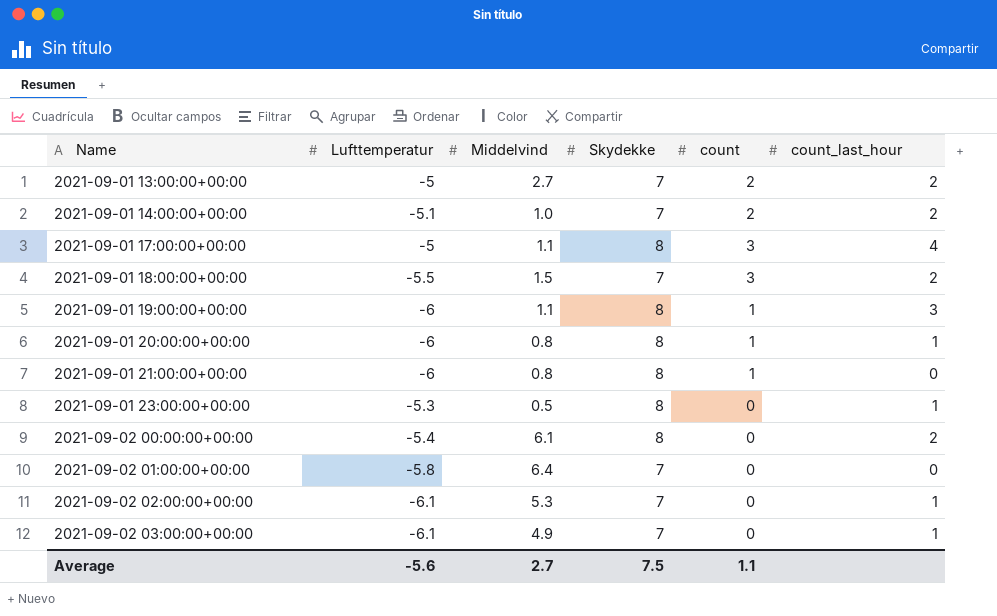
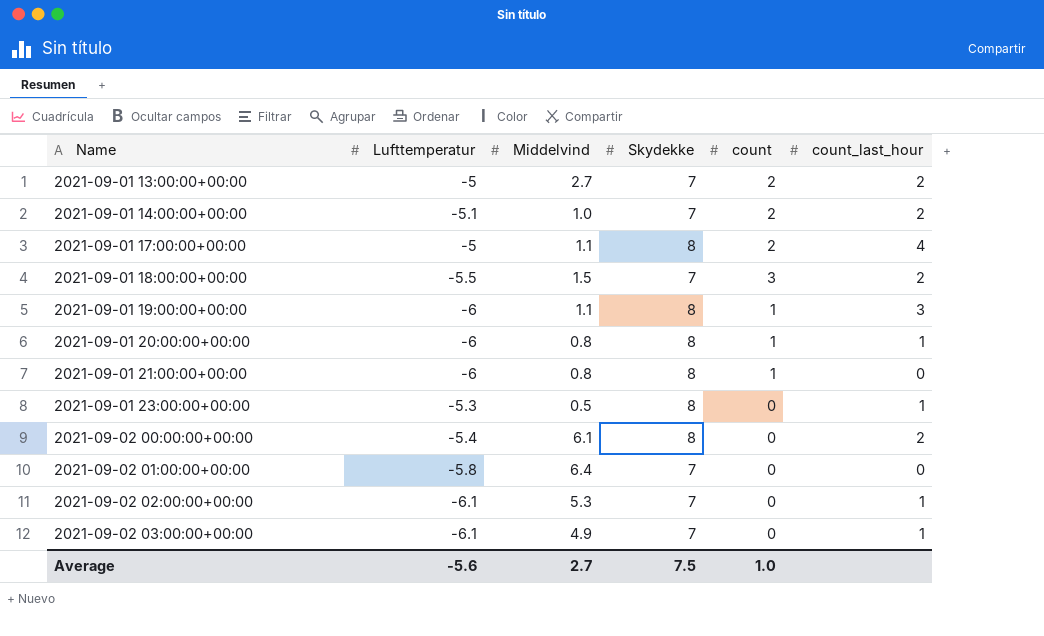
2021-09-01 17:00:00+00:00 | count: 3 -> 2
Average | count: 1.1 -> 1.0

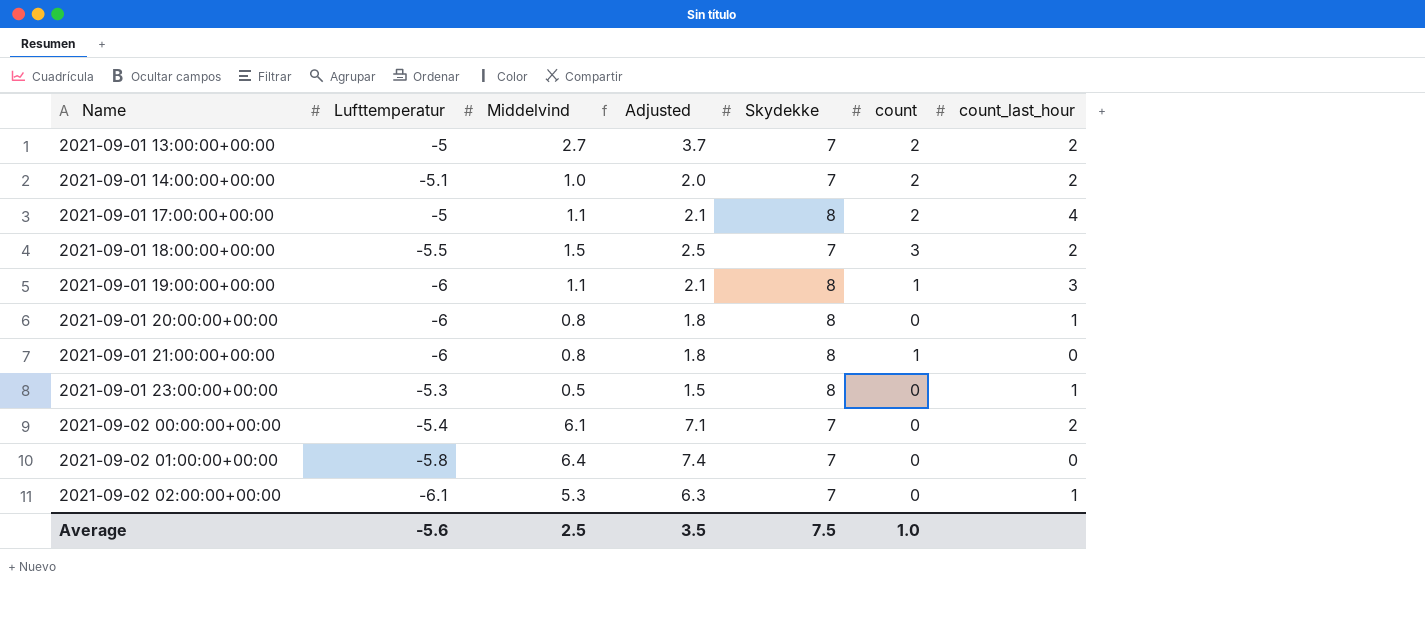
column Adjusted | formula: none -> [Middelvind] + 1
row 2021-09-02 03:00:00+00:00: -6.1 | 4.9 | 7 | 0 | 1 -> none
2021-09-01 20:00:00+00:00 | count: 1 -> 0
2021-09-02 00:00:00+00:00 | Skydekke: 8 -> 7
Average | Middelvind: 2.7 -> 2.5

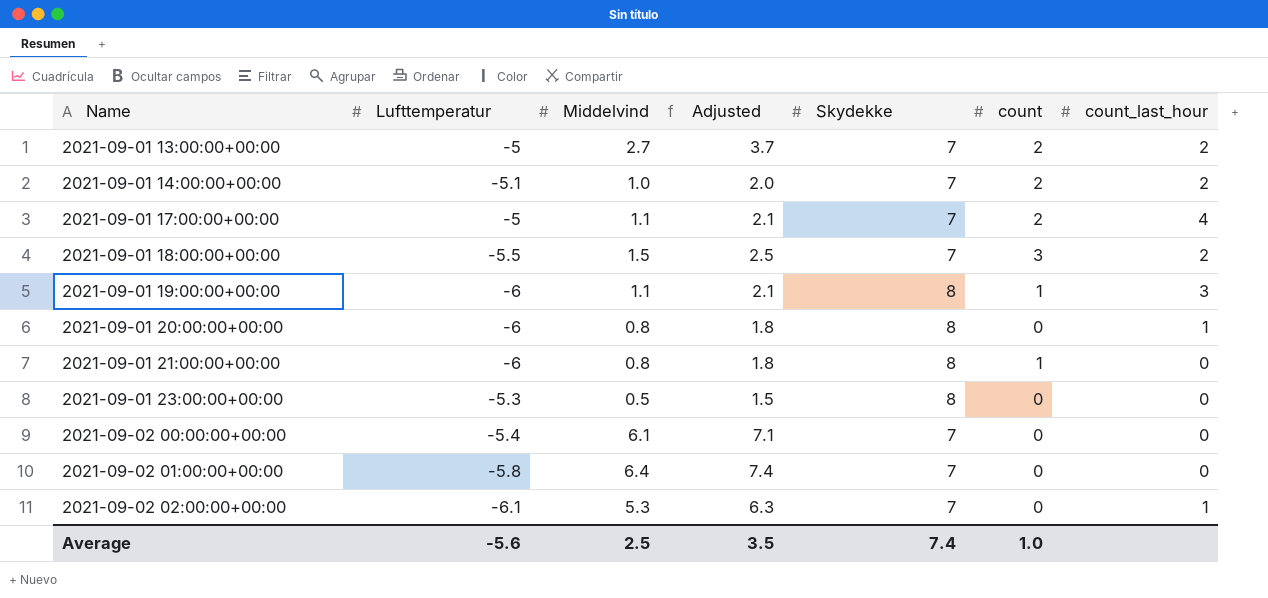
2021-09-01 17:00:00+00:00 | Skydekke: 8 -> 7
2021-09-01 23:00:00+00:00 | count_last_hour: 1 -> 0
2021-09-02 00:00:00+00:00 | count_last_hour: 2 -> 0
Average | Skydekke: 7.5 -> 7.4

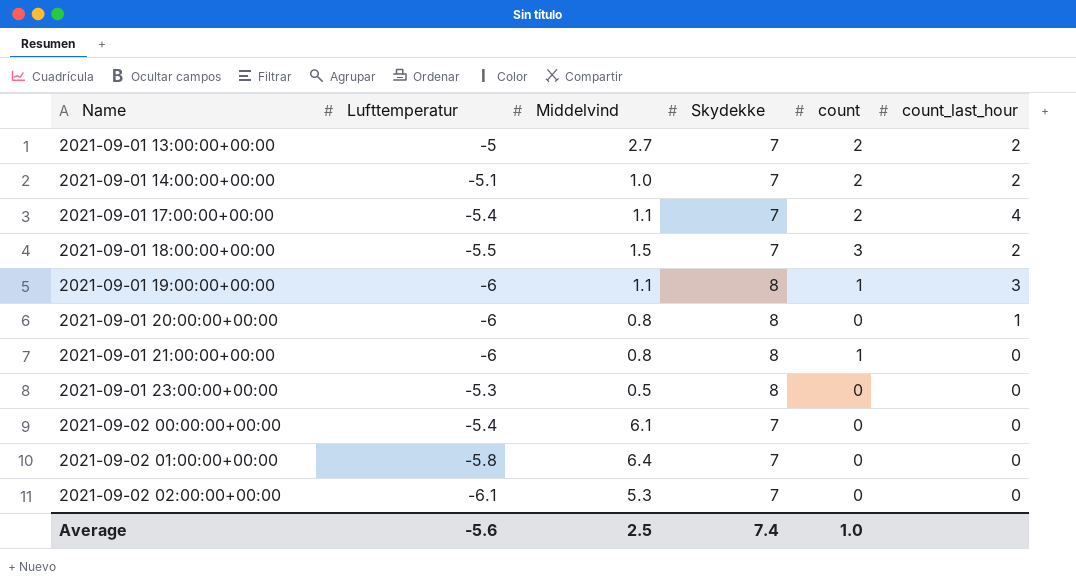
column Adjusted | formula: [Middelvind] + 1 -> none
2021-09-01 17:00:00+00:00 | Lufttemperatur: -5 -> -5.4
2021-09-02 02:00:00+00:00 | count_last_hour: 1 -> 0

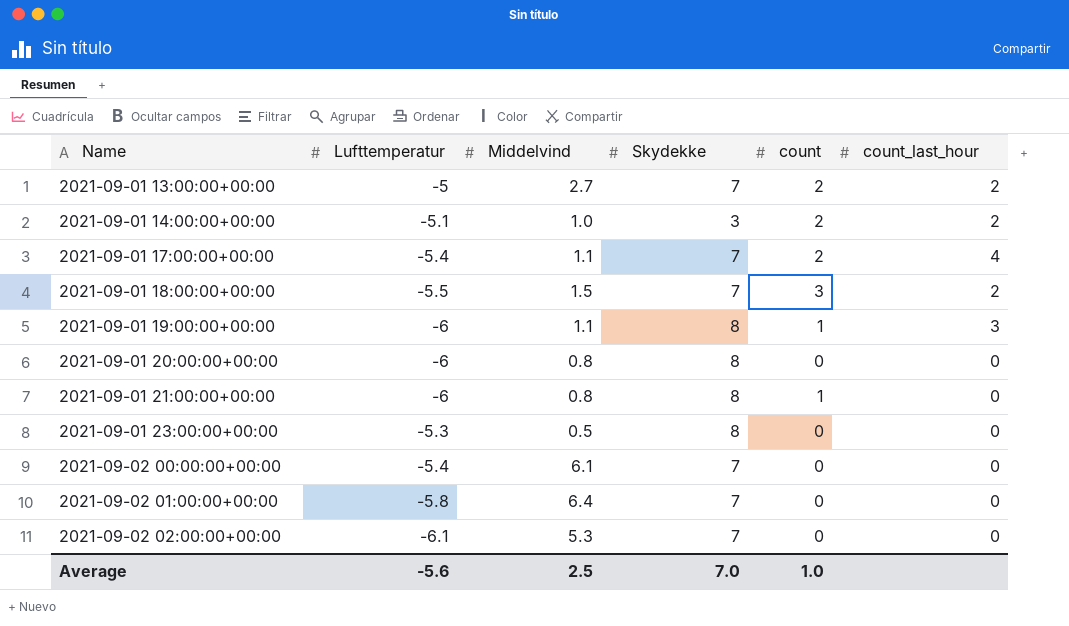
2021-09-01 14:00:00+00:00 | Skydekke: 7 -> 3
2021-09-01 20:00:00+00:00 | count_last_hour: 1 -> 0
Average | Skydekke: 7.4 -> 7.0

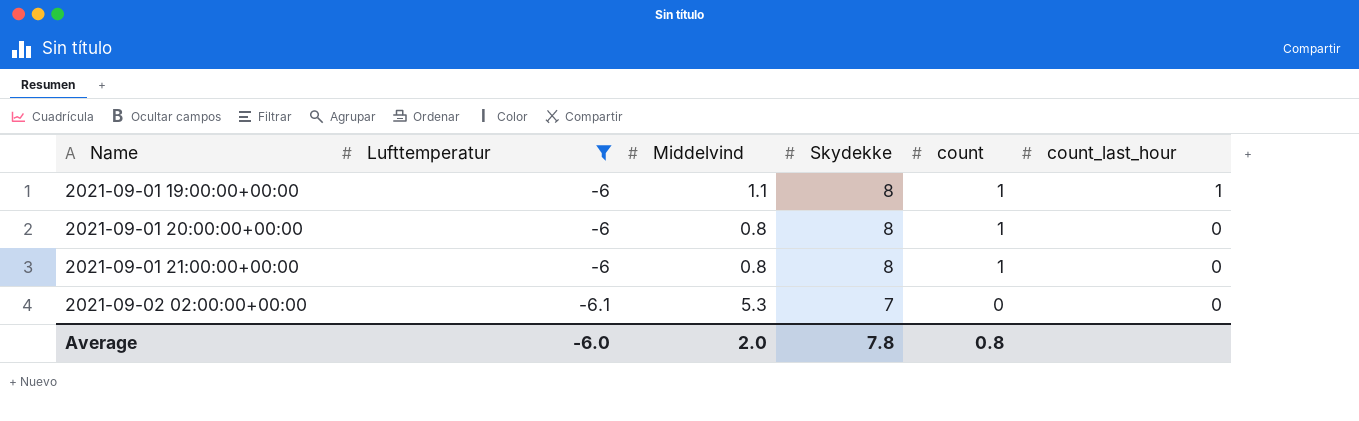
filter: none -> Lufttemperatur <= -6
2021-09-01 19:00:00+00:00 | count_last_hour: 3 -> 1
2021-09-01 20:00:00+00:00 | count: 0 -> 1
Average | Lufttemperatur: -5.6 -> -6.0
Average | Middelvind: 2.5 -> 2.0
Average | Skydekke: 7.0 -> 7.8
Average | count: 1.0 -> 0.8

